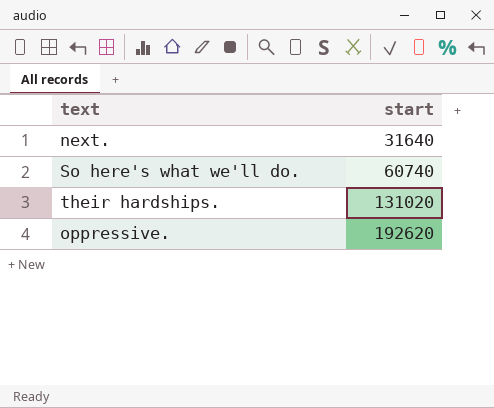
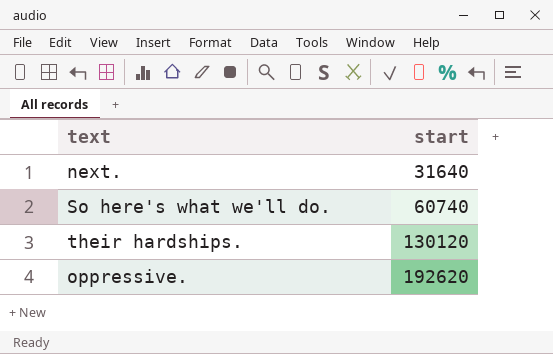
their hardships. | start: 131020 -> 130120

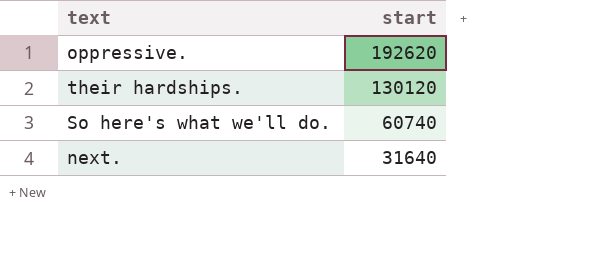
row order: start ascending -> start descending

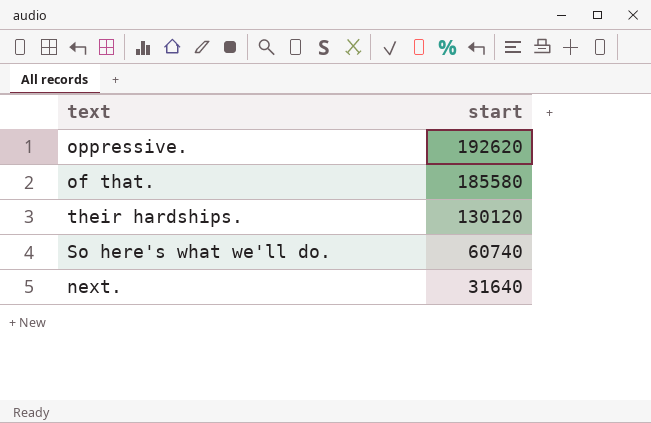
row of that.: none -> 185580

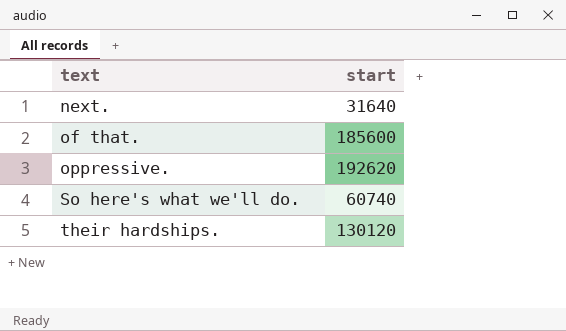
row order: start descending -> text ascending
of that. | start: 185580 -> 185600

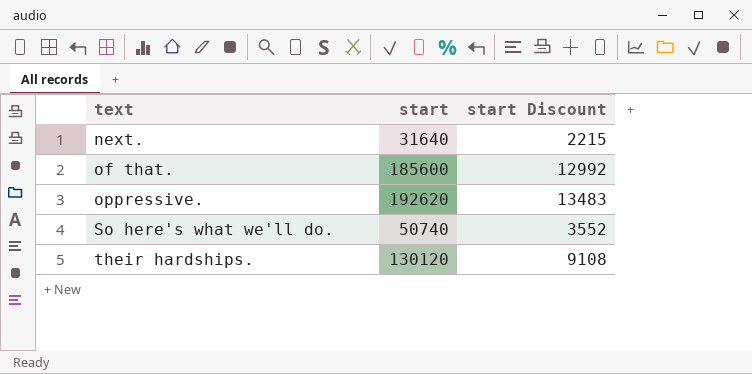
column start Discount | formula: none -> [start] * 0.07
So here's what we'll do. | start: 60740 -> 50740

